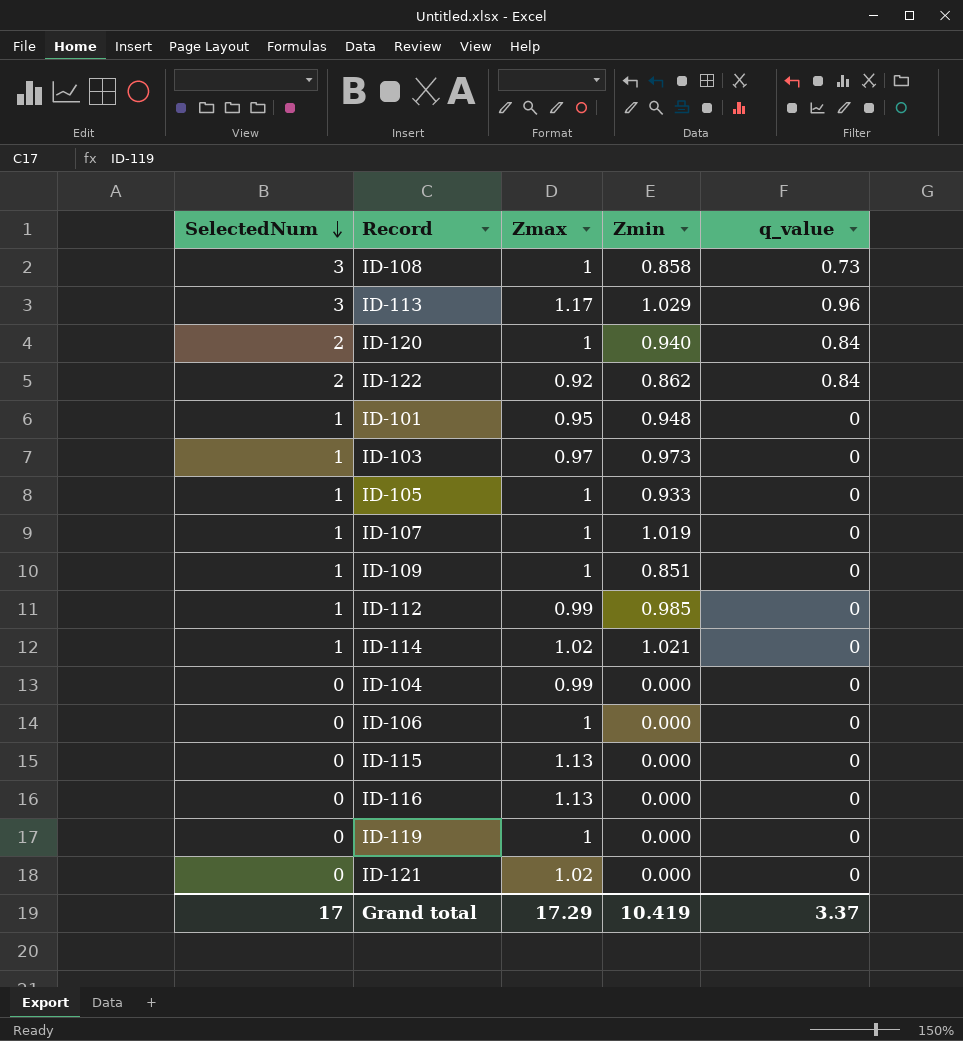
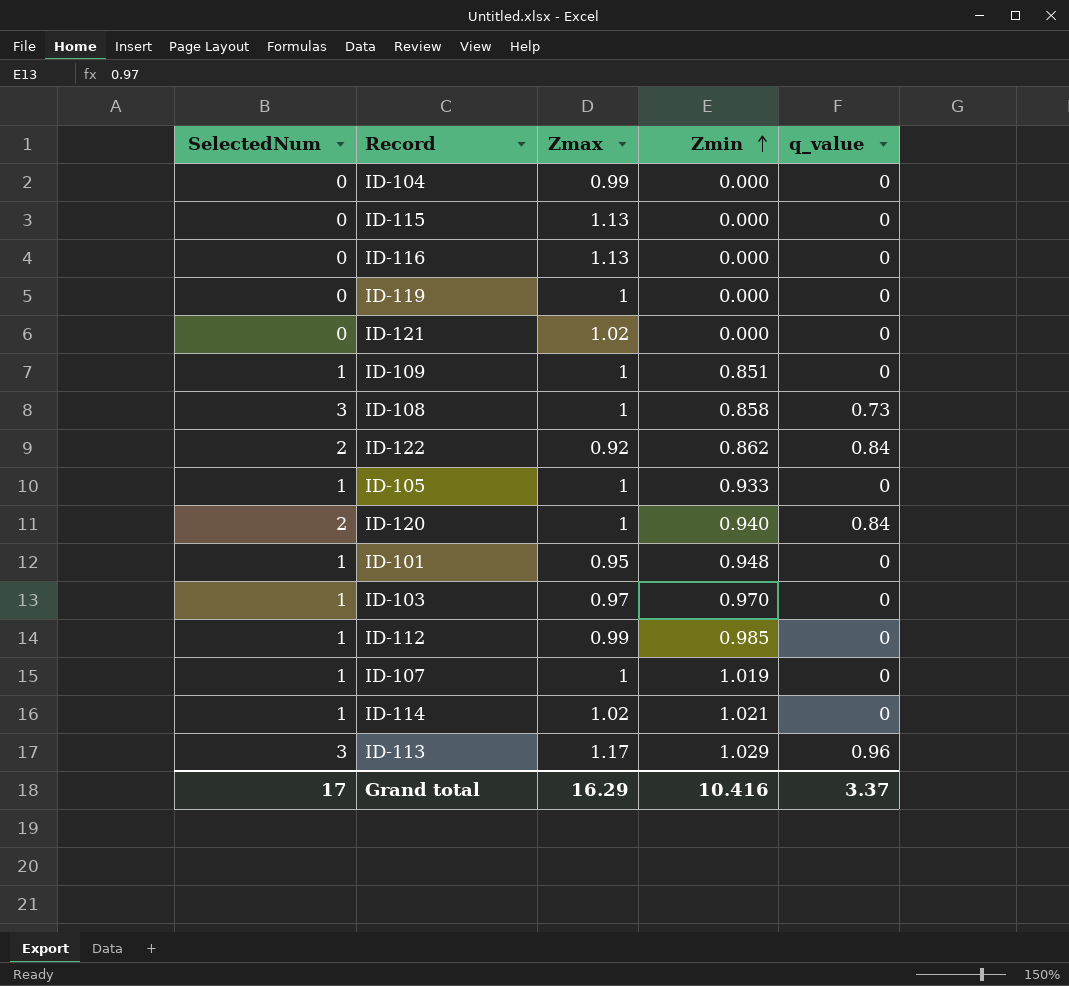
row order: SelectedNum descending -> Zmin ascending
row ID-106: 0 | 1 | 0.000 | 0 -> none
ID-103 | Zmin: 0.973 -> 0.970
Grand total | Zmax: 17.29 -> 16.29
Grand total | Zmin: 10.419 -> 10.416

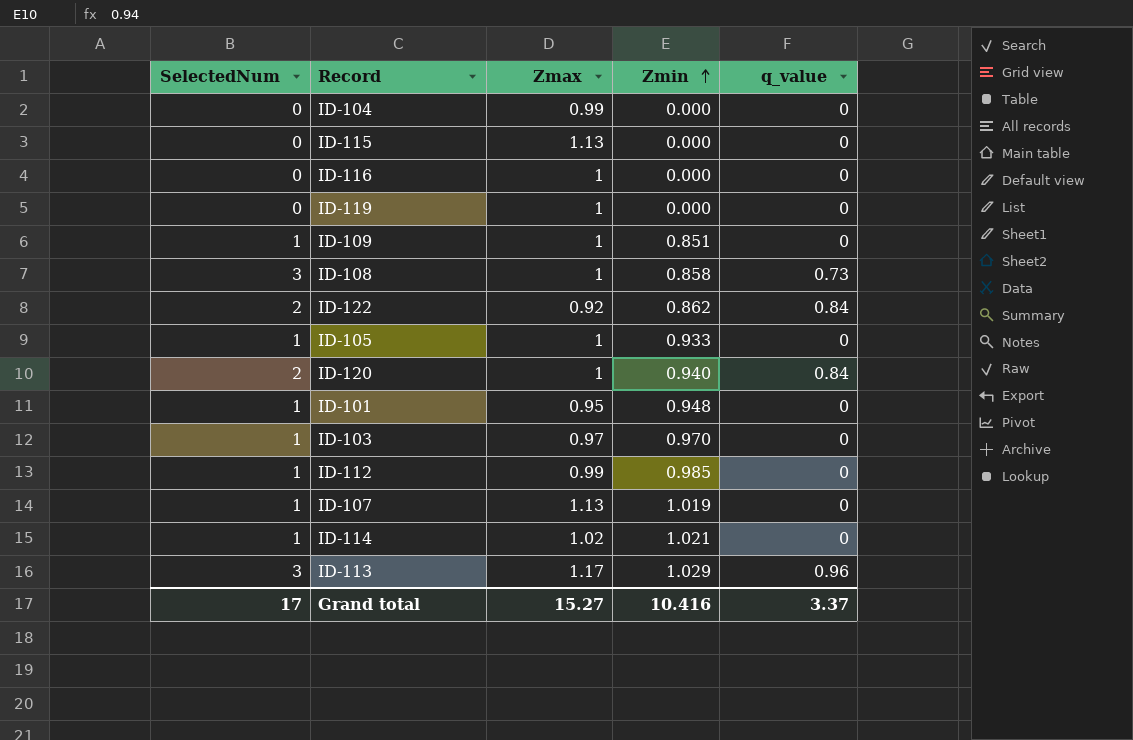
row ID-121: 0 | 1.02 | 0.000 | 0 -> none
ID-116 | Zmax: 1.13 -> 1
ID-107 | Zmax: 1 -> 1.13
Grand total | Zmax: 16.29 -> 15.27

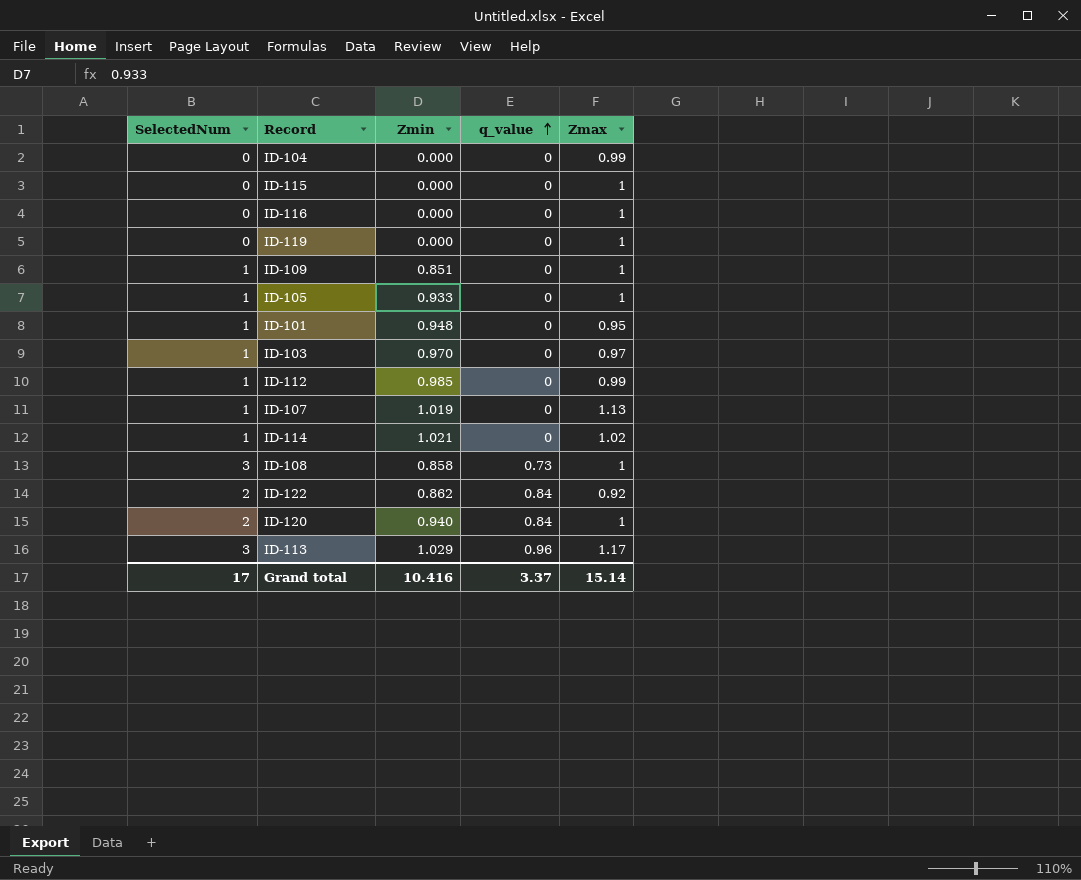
row order: Zmin ascending -> q_value ascending
column Zmax | position: 3 -> 5
ID-115 | Zmax: 1.13 -> 1
Grand total | Zmax: 15.27 -> 15.14

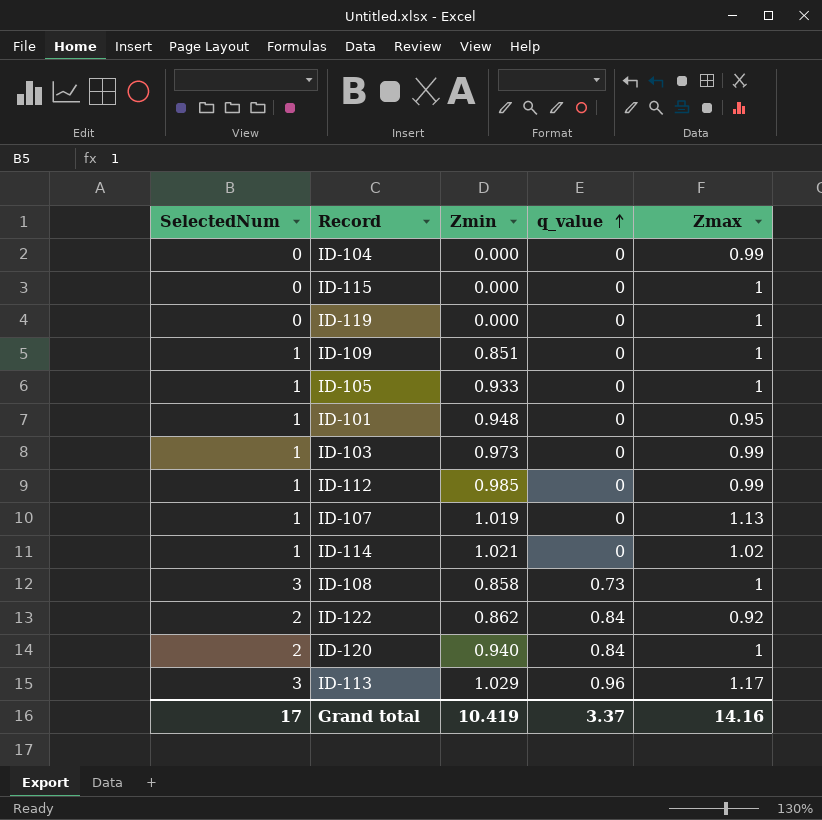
row ID-116: 0 | 0.000 | 0 | 1 -> none
ID-103 | Zmin: 0.970 -> 0.973
ID-103 | Zmax: 0.97 -> 0.99
Grand total | Zmin: 10.416 -> 10.419
Grand total | Zmax: 15.14 -> 14.16

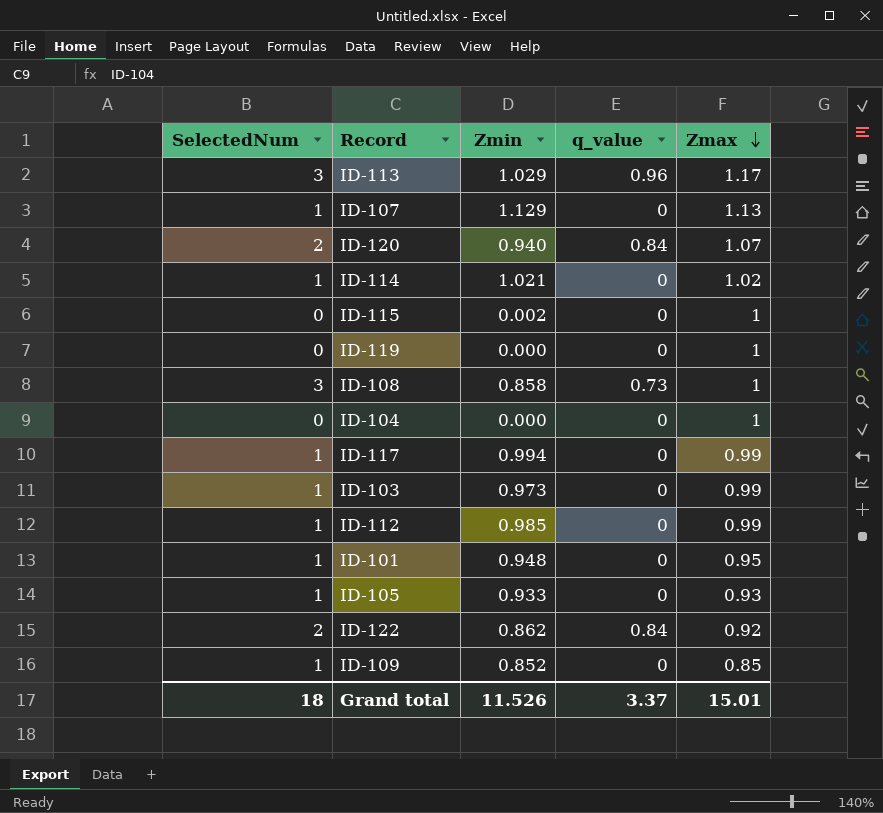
row order: q_value ascending -> Zmax descending
ID-107 | Zmin: 1.019 -> 1.129
ID-120 | Zmax: 1 -> 1.07
ID-115 | Zmin: 0.000 -> 0.002
ID-104 | Zmax: 0.99 -> 1
row ID-117: none -> 1 | 0.994 | 0 | 0.99
ID-105 | Zmax: 1 -> 0.93
ID-109 | Zmin: 0.851 -> 0.852
ID-109 | Zmax: 1 -> 0.85
Grand total | SelectedNum: 17 -> 18
Grand total | Zmin: 10.419 -> 11.526
Grand total | Zmax: 14.16 -> 15.01

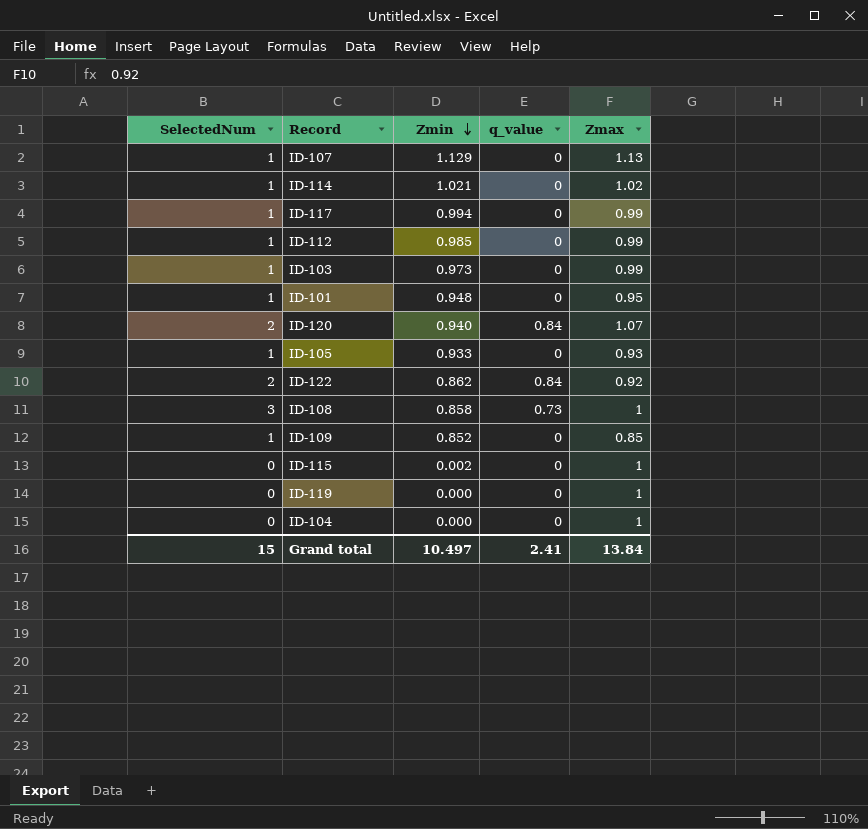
row order: Zmax descending -> Zmin descending
row ID-113: 3 | 1.029 | 0.96 | 1.17 -> none
Grand total | SelectedNum: 18 -> 15
Grand total | Zmin: 11.526 -> 10.497
Grand total | q_value: 3.37 -> 2.41
Grand total | Zmax: 15.01 -> 13.84

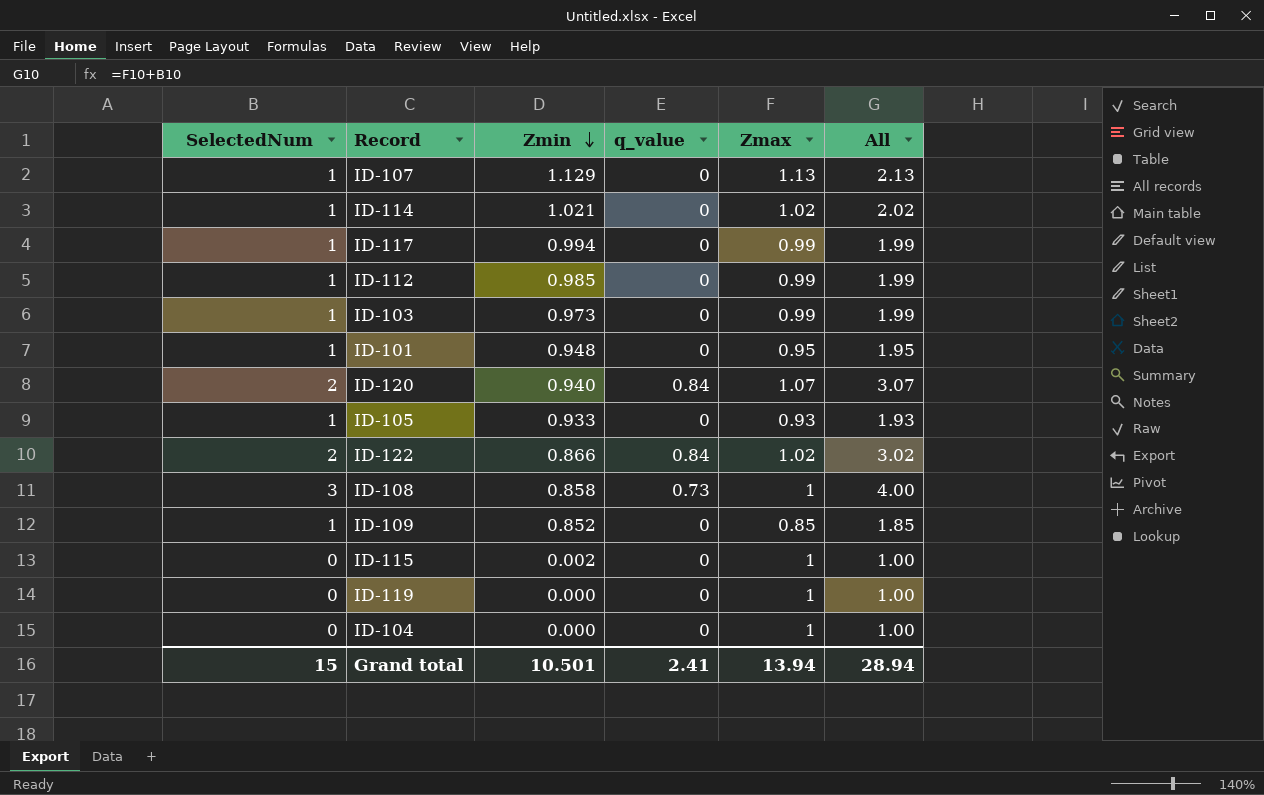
column All | formula: none -> [SelectedNum] + [Zmax]
ID-122 | Zmin: 0.862 -> 0.866
ID-122 | Zmax: 0.92 -> 1.02
Grand total | Zmin: 10.497 -> 10.501
Grand total | Zmax: 13.84 -> 13.94

